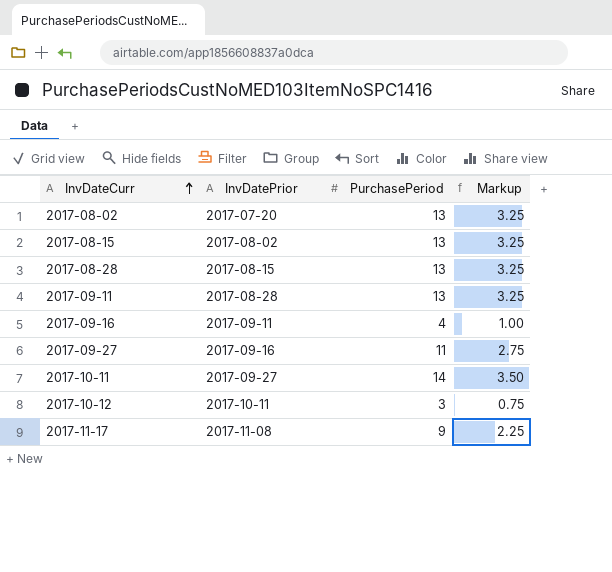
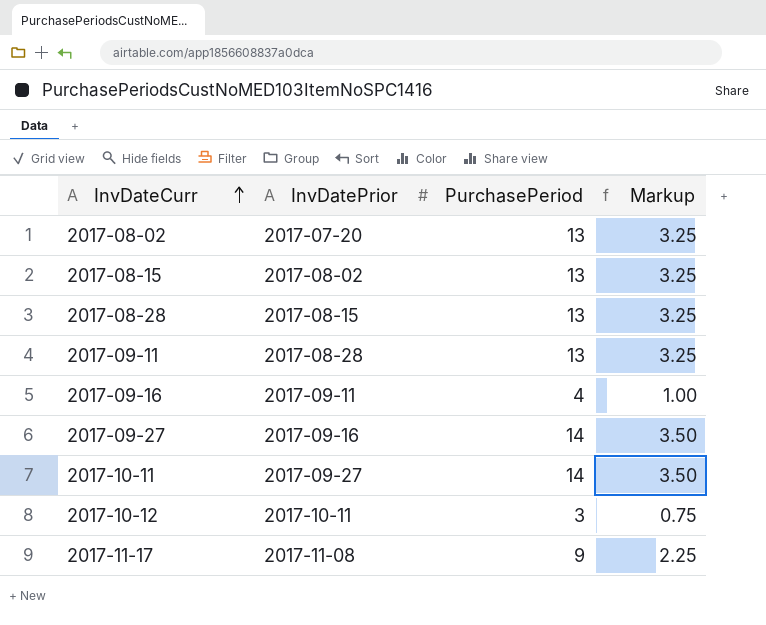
2017-09-27 | PurchasePeriod: 11 -> 14
2017-09-27 | Markup: 2.75 -> 3.50

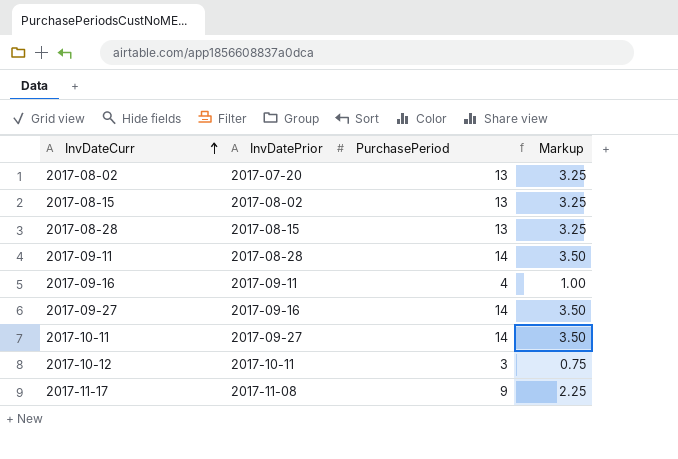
2017-09-11 | PurchasePeriod: 13 -> 14
2017-09-11 | Markup: 3.25 -> 3.50

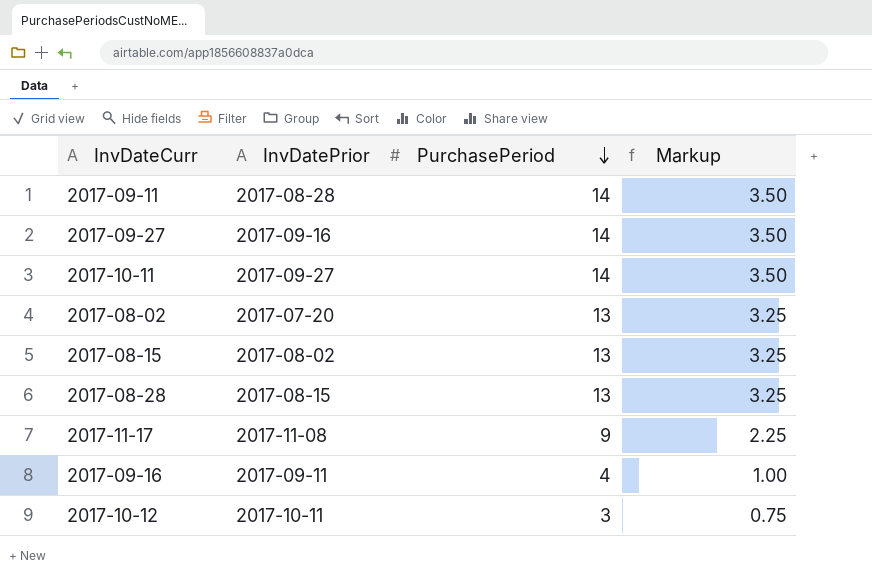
row order: InvDateCurr ascending -> PurchasePeriod descending

